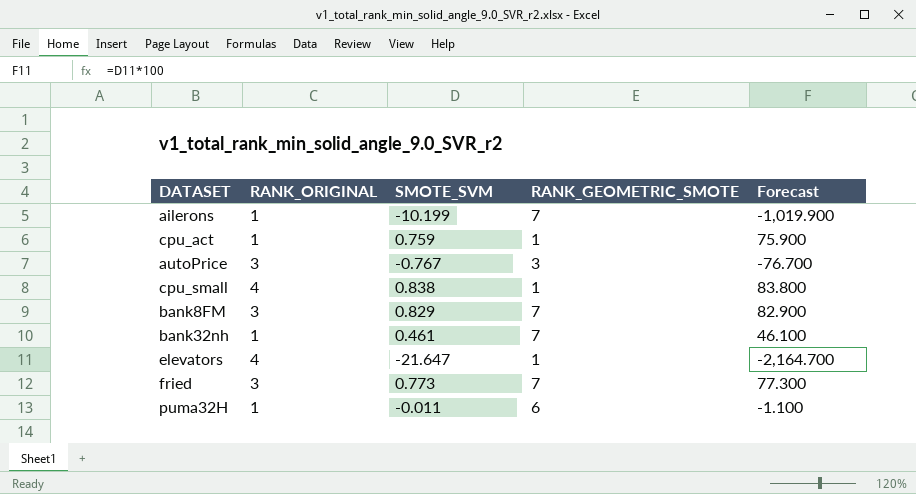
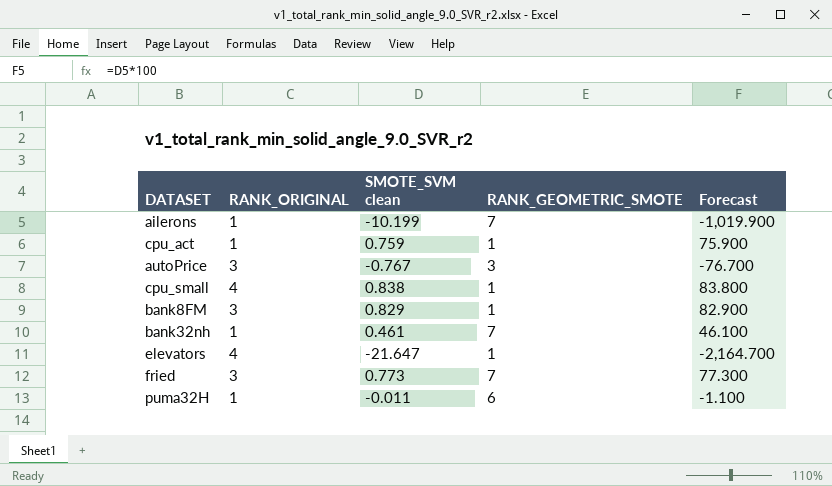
column name: SMOTE_SVM -> SMOTE_SVM clean
bank8FM | RANK_GEOMETRIC_SMOTE: 7 -> 1

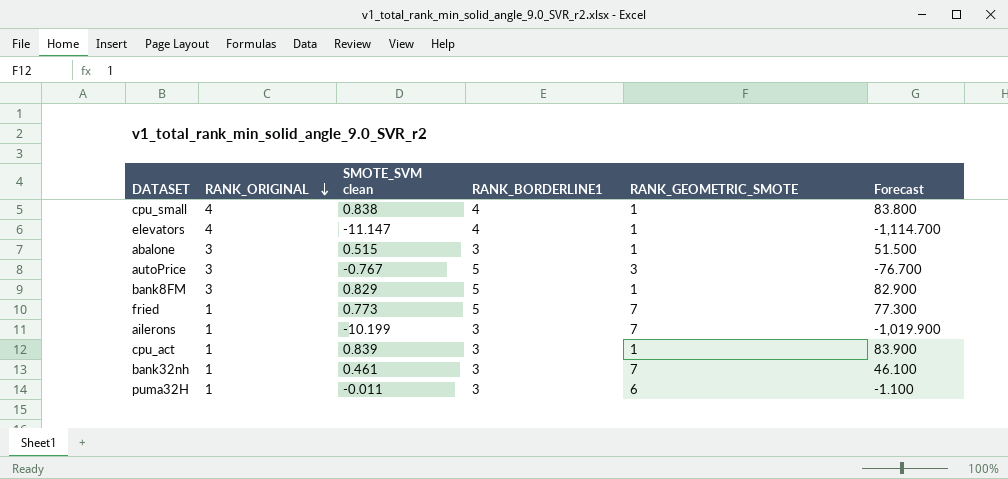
row order: none -> RANK_ORIGINAL descending
column RANK_BORDERLINE1 | position: none -> 4
elevators | SMOTE_SVM clean: -21.647 -> -11.147
elevators | Forecast: -2,164.700 -> -1,114.700
row abalone: none -> 3 | 0.515 | 3 | 1 | 51.500
fried | RANK_ORIGINAL: 3 -> 1
cpu_act | SMOTE_SVM clean: 0.759 -> 0.839
cpu_act | Forecast: 75.900 -> 83.900

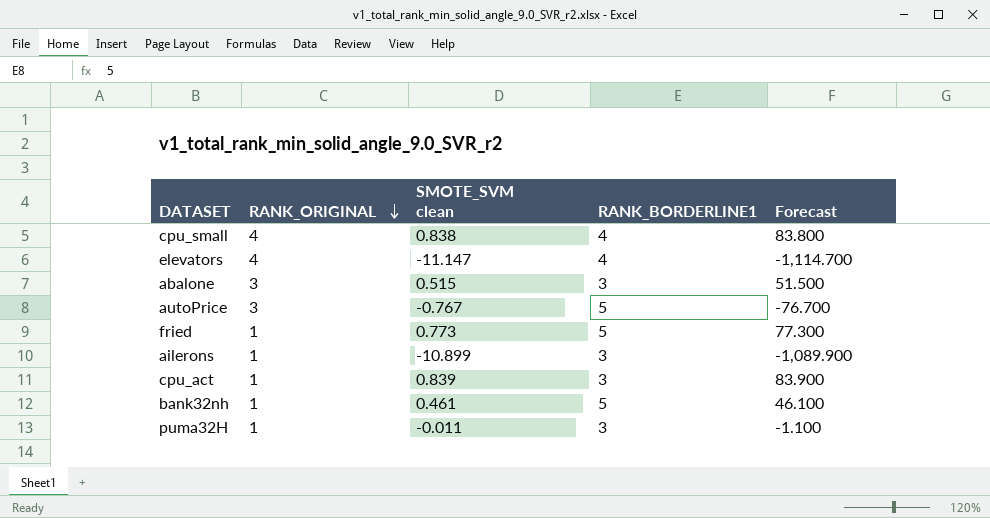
column RANK_GEOMETRIC_SMOTE | position: 5 -> none
row bank8FM: 3 | 0.829 | 5 | 1 | 82.900 -> none
ailerons | SMOTE_SVM clean: -10.199 -> -10.899
ailerons | Forecast: -1,019.900 -> -1,089.900
bank32nh | RANK_BORDERLINE1: 3 -> 5

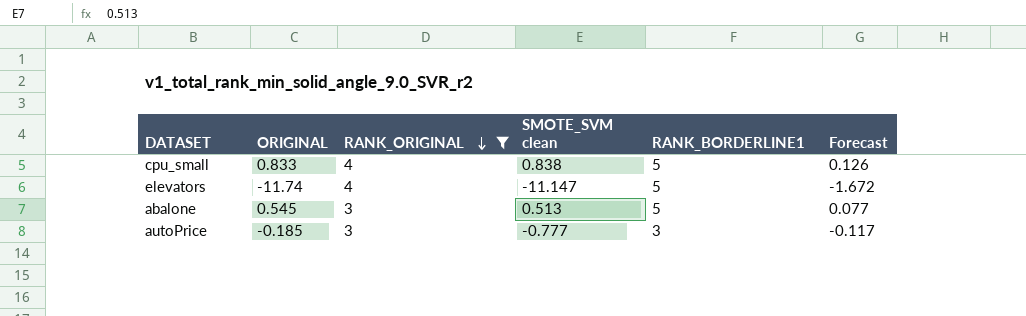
filter: none -> RANK_ORIGINAL != 1
column ORIGINAL | position: none -> 2
column Forecast | formula: [SMOTE_SVM clean] * 100 -> [SMOTE_SVM clean] * 0.15
cpu_small | RANK_BORDERLINE1: 4 -> 5
elevators | RANK_BORDERLINE1: 4 -> 5
abalone | SMOTE_SVM clean: 0.515 -> 0.513
abalone | RANK_BORDERLINE1: 3 -> 5
autoPrice | SMOTE_SVM clean: -0.767 -> -0.777
autoPrice | RANK_BORDERLINE1: 5 -> 3

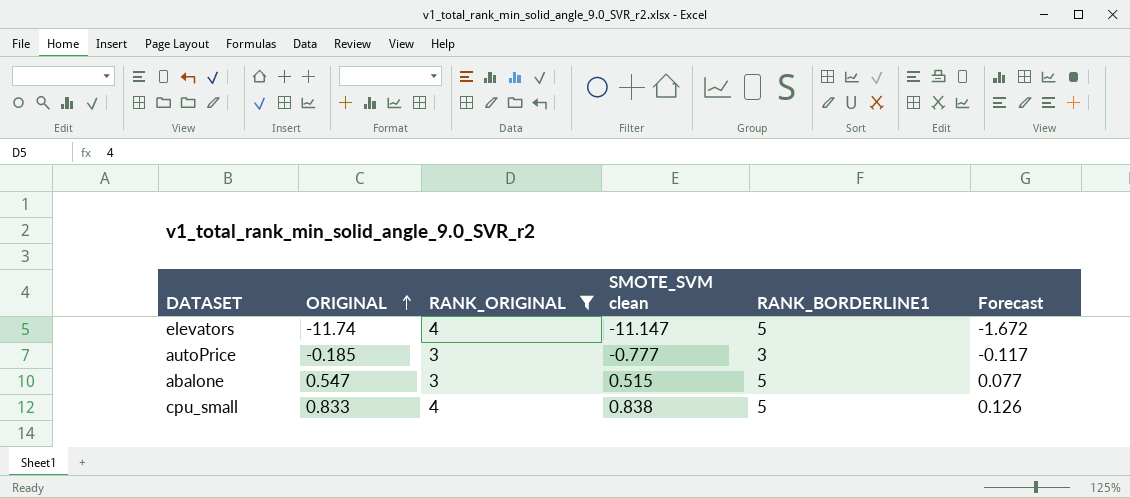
row order: RANK_ORIGINAL descending -> ORIGINAL ascending
abalone | ORIGINAL: 0.545 -> 0.547
abalone | SMOTE_SVM clean: 0.513 -> 0.515

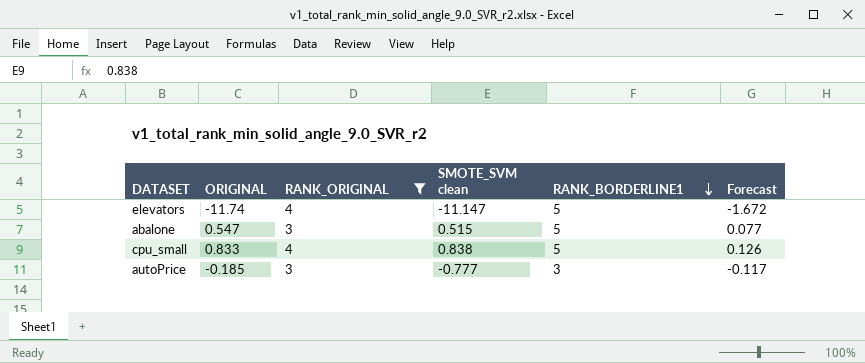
row order: ORIGINAL ascending -> RANK_BORDERLINE1 descending

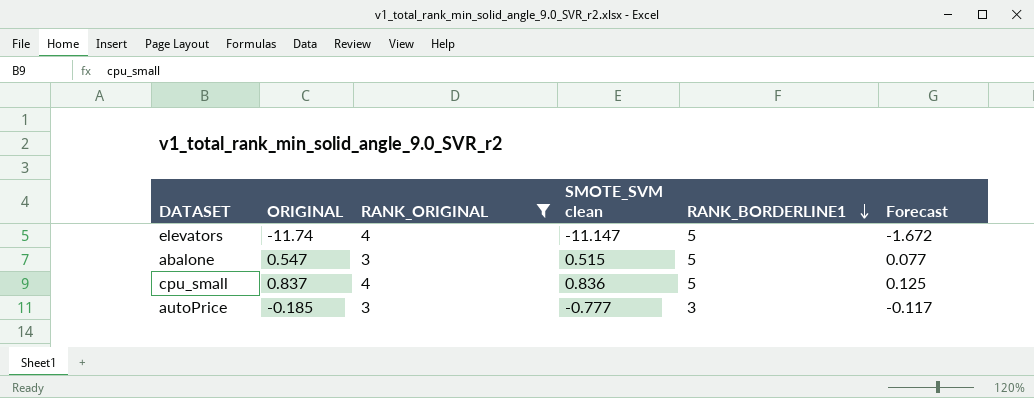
cpu_small | ORIGINAL: 0.833 -> 0.837
cpu_small | SMOTE_SVM clean: 0.838 -> 0.836
cpu_small | Forecast: 0.126 -> 0.125

